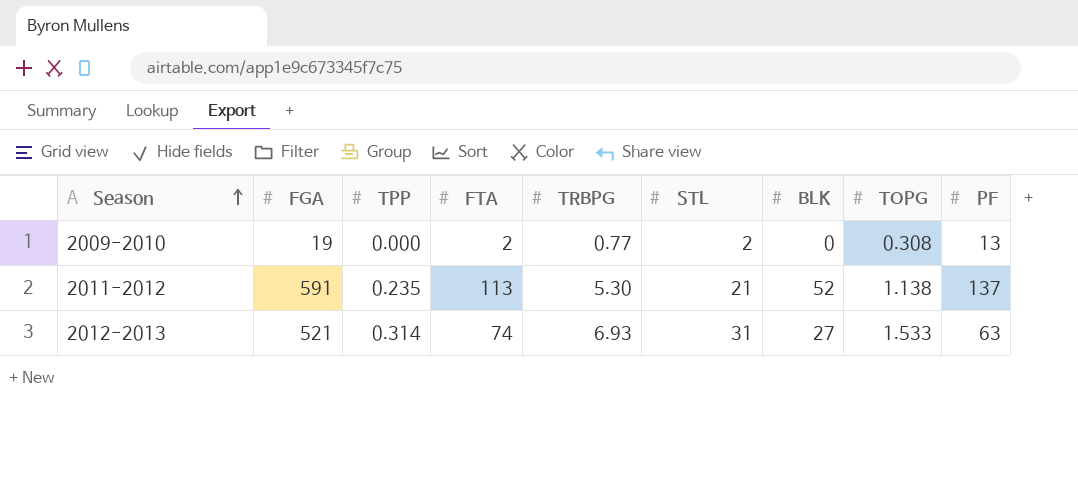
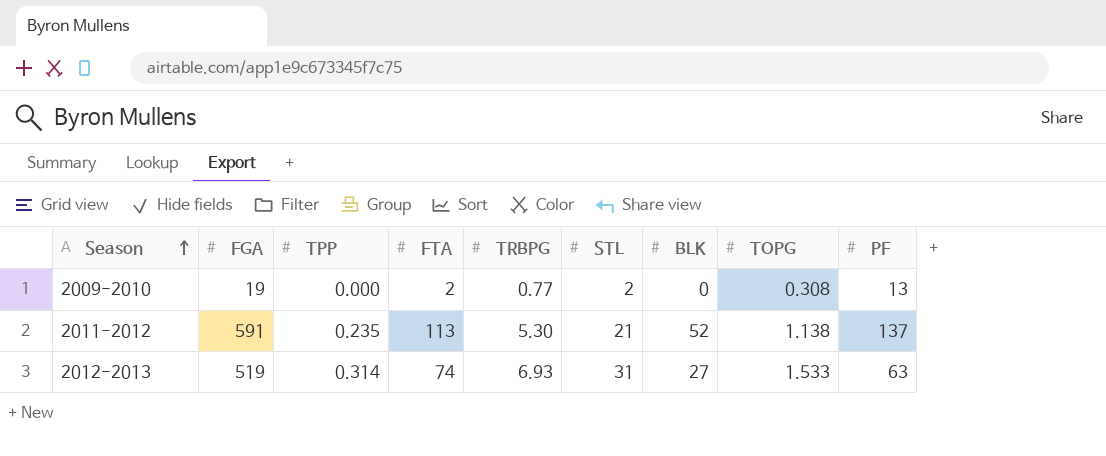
2012-2013 | FGA: 521 -> 519

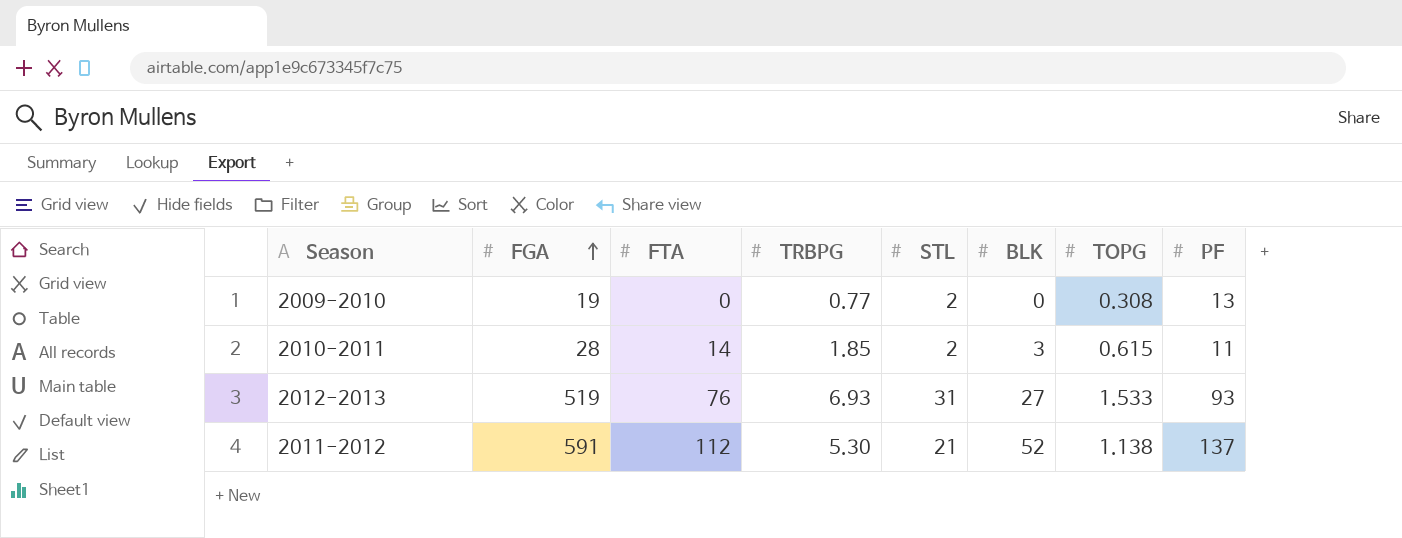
row order: Season ascending -> FGA ascending
column TPP | position: 3 -> none
2009-2010 | FTA: 2 -> 0
row 2010-2011: none -> 28 | 14 | 1.85 | 2 | 3 | 0.615 | 11
2012-2013 | FTA: 74 -> 76
2012-2013 | PF: 63 -> 93
2011-2012 | FTA: 113 -> 112

